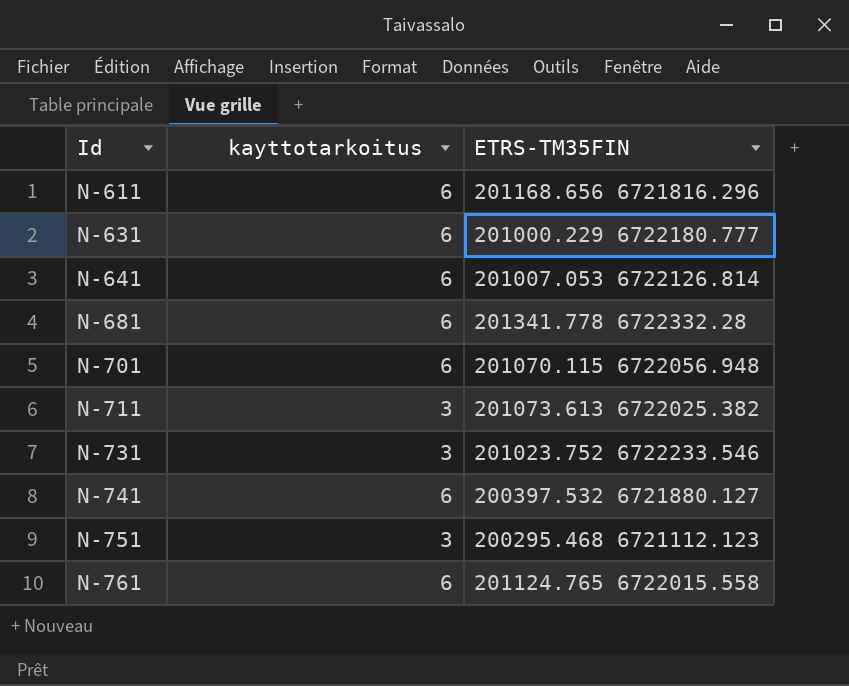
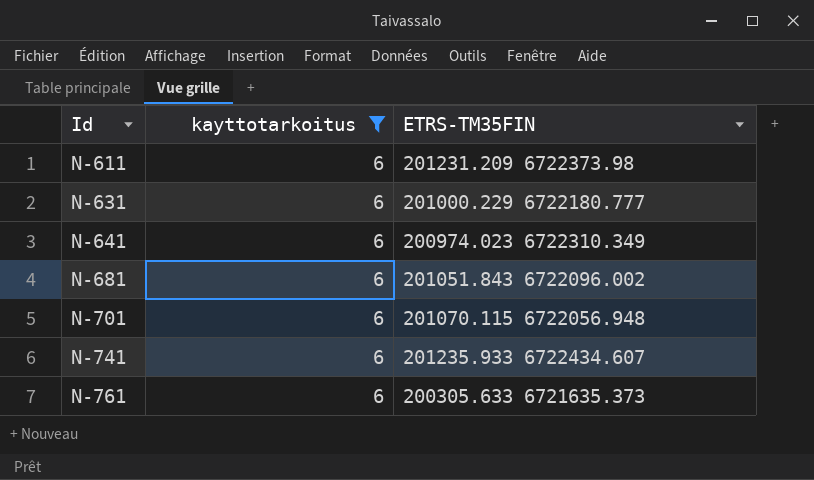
filter: none -> kayttotarkoitus = 6
N-611 | ETRS-TM35FIN: 201168.656 6721816.296 -> 201231.209 6722373.98
N-641 | ETRS-TM35FIN: 201007.053 6722126.814 -> 200974.023 6722310.349
N-681 | ETRS-TM35FIN: 201341.778 6722332.28 -> 201051.843 6722096.002
N-741 | ETRS-TM35FIN: 200397.532 6721880.127 -> 201235.933 6722434.607
N-761 | ETRS-TM35FIN: 201124.765 6722015.558 -> 200305.633 6721635.373

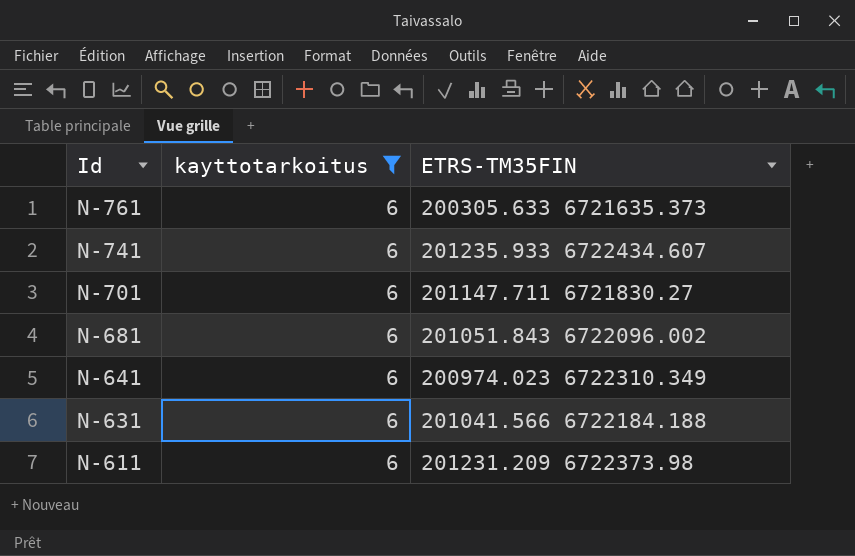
row order: Id ascending -> Id descending
N-701 | ETRS-TM35FIN: 201070.115 6722056.948 -> 201147.711 6721830.27
N-631 | ETRS-TM35FIN: 201000.229 6722180.777 -> 201041.566 6722184.188

